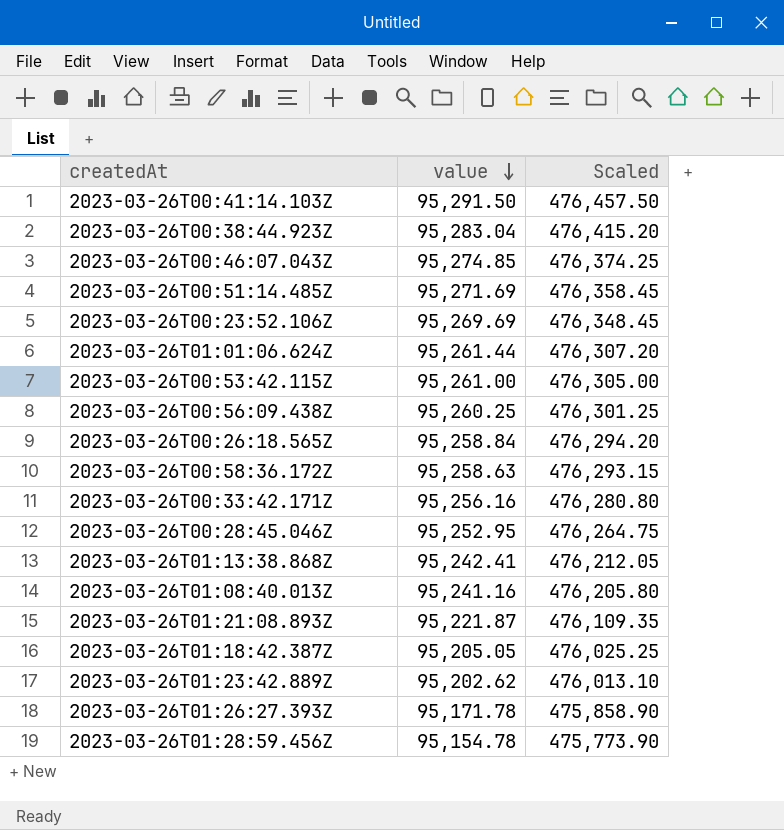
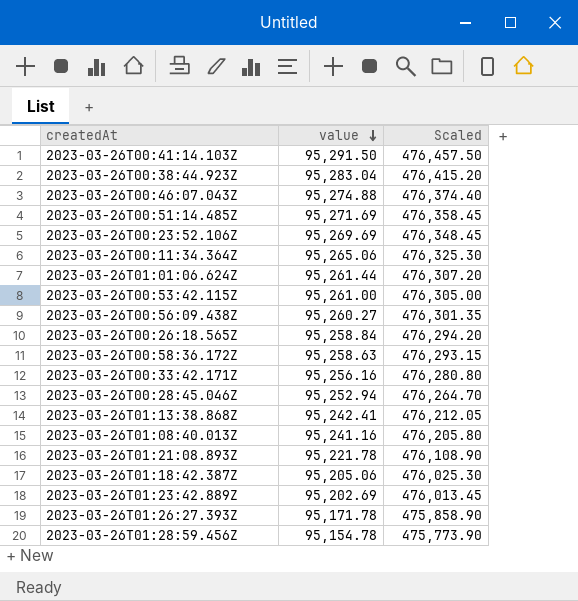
2023-03-26T00:46:07.043Z | value: 95,274.85 -> 95,274.88
2023-03-26T00:46:07.043Z | Scaled: 476,374.25 -> 476,374.40
row 2023-03-26T00:11:34.364Z: none -> 95,265.06 | 476,325.30
2023-03-26T00:56:09.438Z | value: 95,260.25 -> 95,260.27
2023-03-26T00:56:09.438Z | Scaled: 476,301.25 -> 476,301.35
2023-03-26T00:28:45.046Z | value: 95,252.95 -> 95,252.94
2023-03-26T00:28:45.046Z | Scaled: 476,264.75 -> 476,264.70
2023-03-26T01:21:08.893Z | value: 95,221.87 -> 95,221.78
2023-03-26T01:21:08.893Z | Scaled: 476,109.35 -> 476,108.90
2023-03-26T01:18:42.387Z | value: 95,205.05 -> 95,205.06
2023-03-26T01:18:42.387Z | Scaled: 476,025.25 -> 476,025.30
2023-03-26T01:23:42.889Z | value: 95,202.62 -> 95,202.69
2023-03-26T01:23:42.889Z | Scaled: 476,013.10 -> 476,013.45

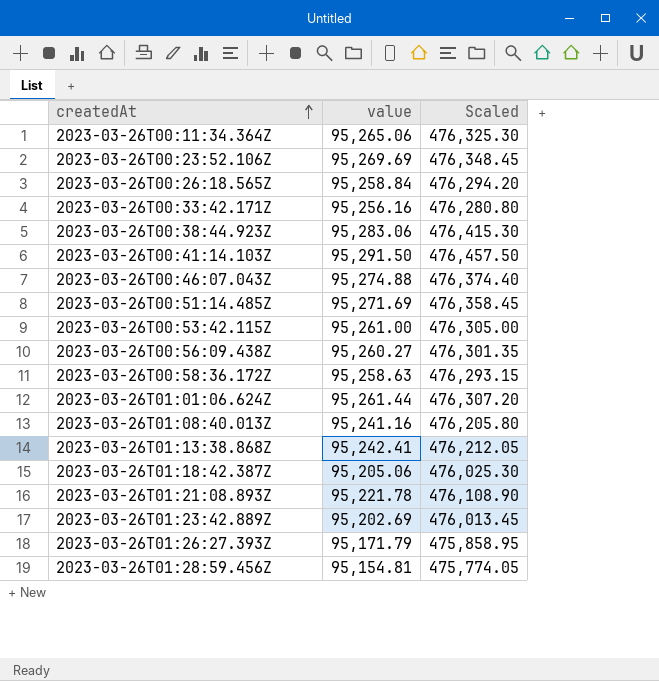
row order: value descending -> createdAt ascending
row 2023-03-26T00:28:45.046Z: 95,252.94 | 476,264.70 -> none
2023-03-26T00:38:44.923Z | value: 95,283.04 -> 95,283.06
2023-03-26T00:38:44.923Z | Scaled: 476,415.20 -> 476,415.30
2023-03-26T01:26:27.393Z | value: 95,171.78 -> 95,171.79
2023-03-26T01:26:27.393Z | Scaled: 475,858.90 -> 475,858.95
2023-03-26T01:28:59.456Z | value: 95,154.78 -> 95,154.81
2023-03-26T01:28:59.456Z | Scaled: 475,773.90 -> 475,774.05

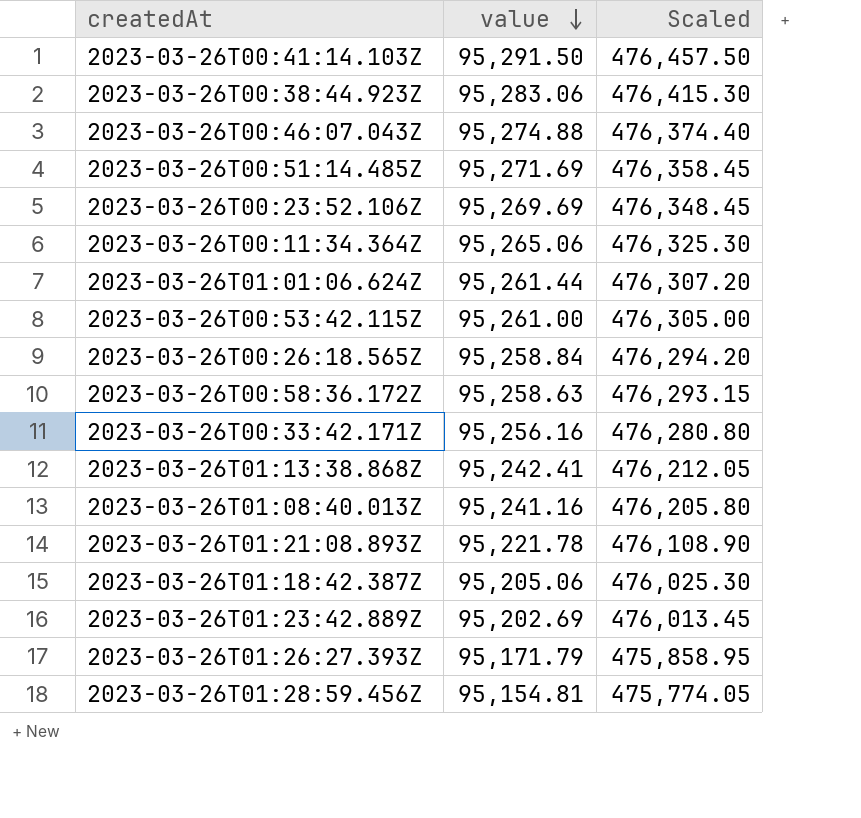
row order: createdAt ascending -> value descending
row 2023-03-26T00:56:09.438Z: 95,260.27 | 476,301.35 -> none

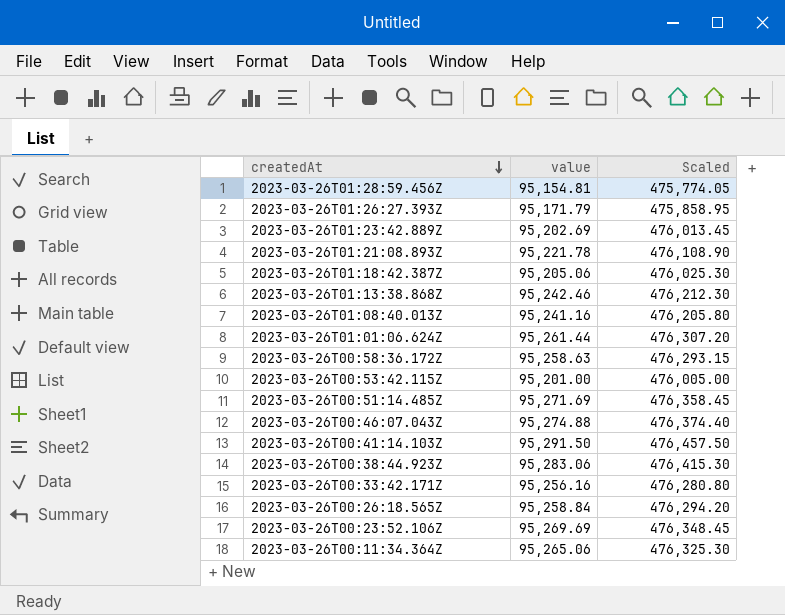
row order: value descending -> createdAt descending
2023-03-26T01:13:38.868Z | value: 95,242.41 -> 95,242.46
2023-03-26T01:13:38.868Z | Scaled: 476,212.05 -> 476,212.30
2023-03-26T00:53:42.115Z | value: 95,261.00 -> 95,201.00
2023-03-26T00:53:42.115Z | Scaled: 476,305.00 -> 476,005.00

